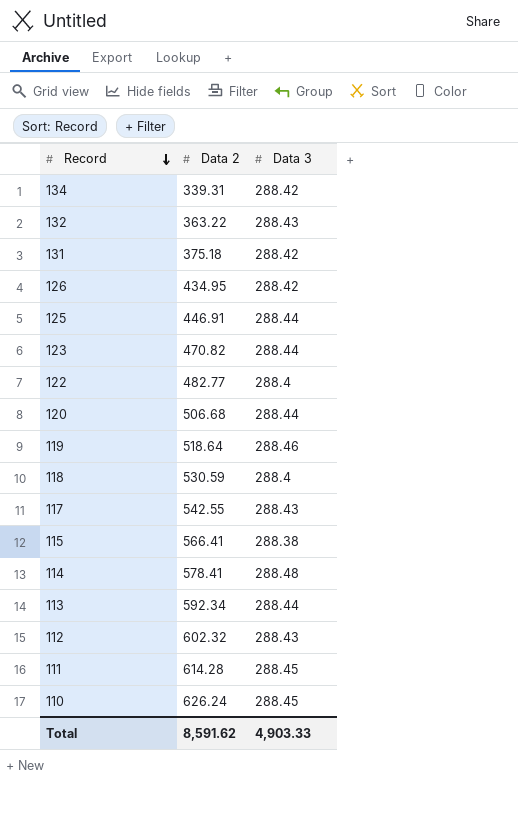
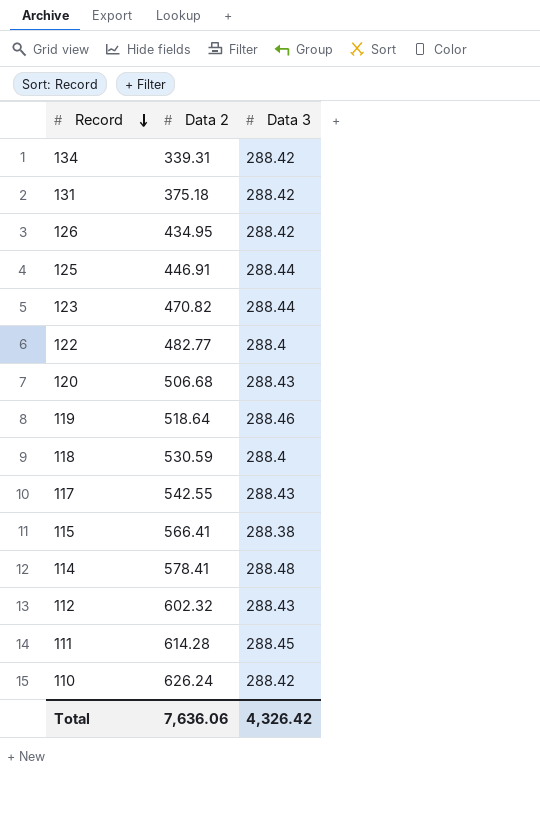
row 132: 363.22 | 288.43 -> none
row 113: 592.34 | 288.44 -> none
120 | Data 3: 288.44 -> 288.43
110 | Data 3: 288.45 -> 288.42
Total | Data 2: 8,591.62 -> 7,636.06
Total | Data 3: 4,903.33 -> 4,326.42

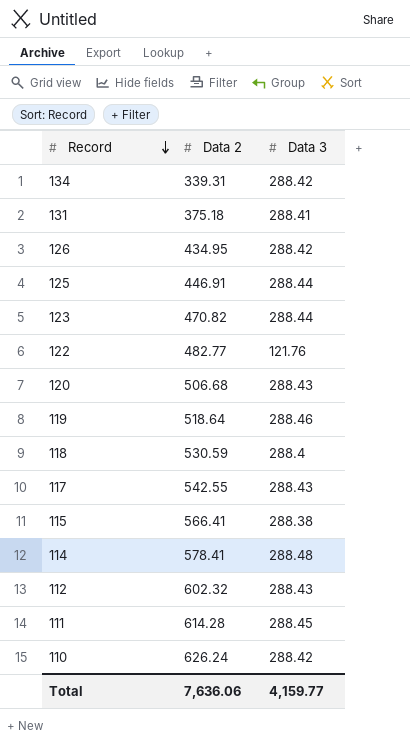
131 | Data 3: 288.42 -> 288.41
122 | Data 3: 288.4 -> 121.76
Total | Data 3: 4,326.42 -> 4,159.77

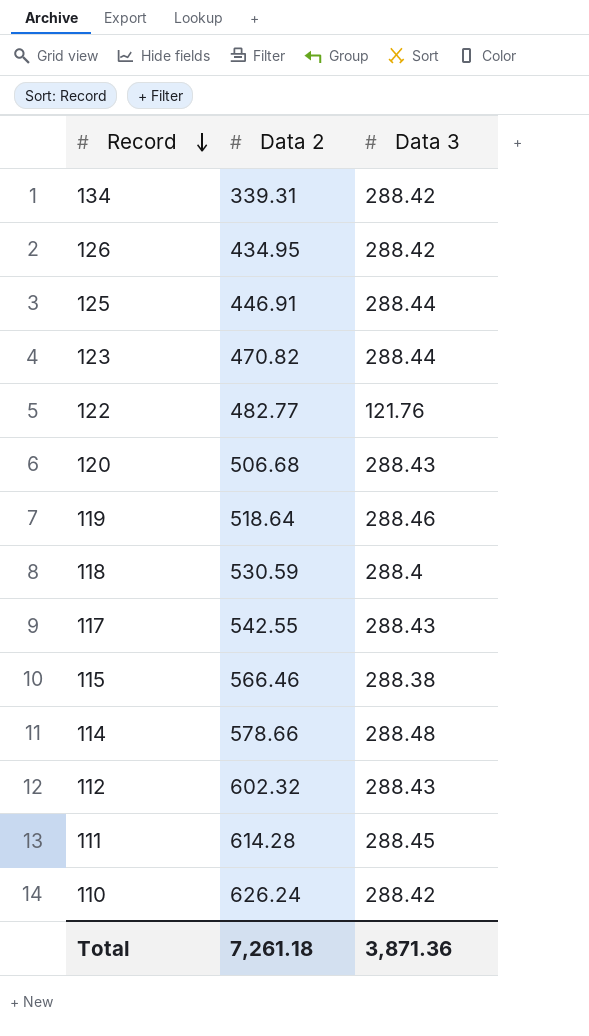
row 131: 375.18 | 288.41 -> none
115 | Data 2: 566.41 -> 566.46
114 | Data 2: 578.41 -> 578.66
Total | Data 2: 7,636.06 -> 7,261.18
Total | Data 3: 4,159.77 -> 3,871.36

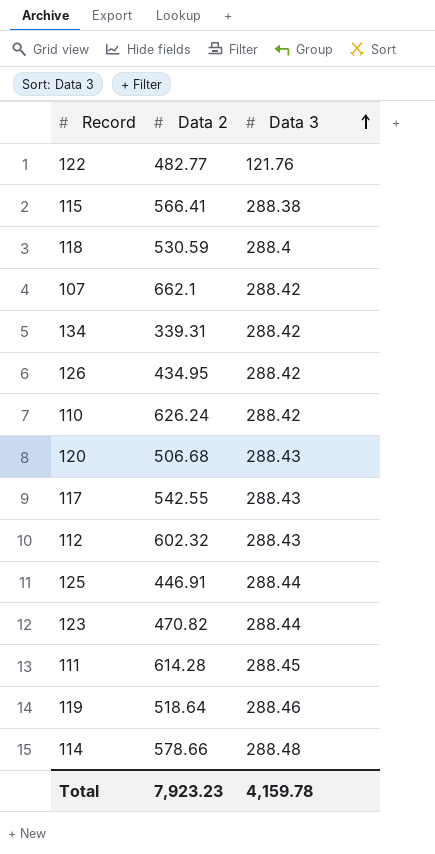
row order: Record descending -> Data 3 ascending
115 | Data 2: 566.46 -> 566.41
row 107: none -> 662.1 | 288.42
Total | Data 2: 7,261.18 -> 7,923.23
Total | Data 3: 3,871.36 -> 4,159.78

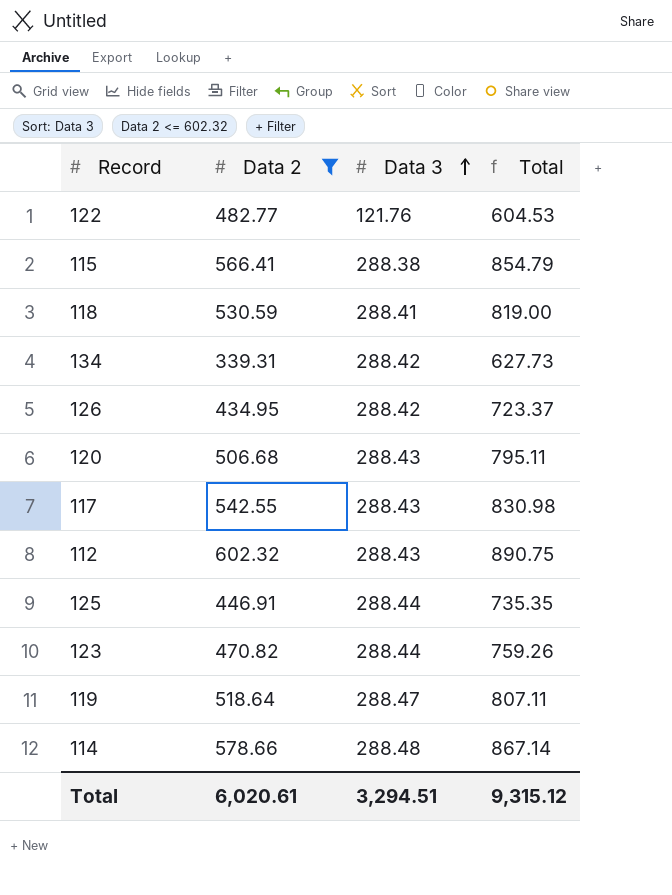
filter: none -> Data 2 <= 602.32
column Total | formula: none -> [Data 2] + [Data 3]
118 | Data 3: 288.4 -> 288.41
119 | Data 3: 288.46 -> 288.47
Total | Data 2: 7,923.23 -> 6,020.61
Total | Data 3: 4,159.78 -> 3,294.51

